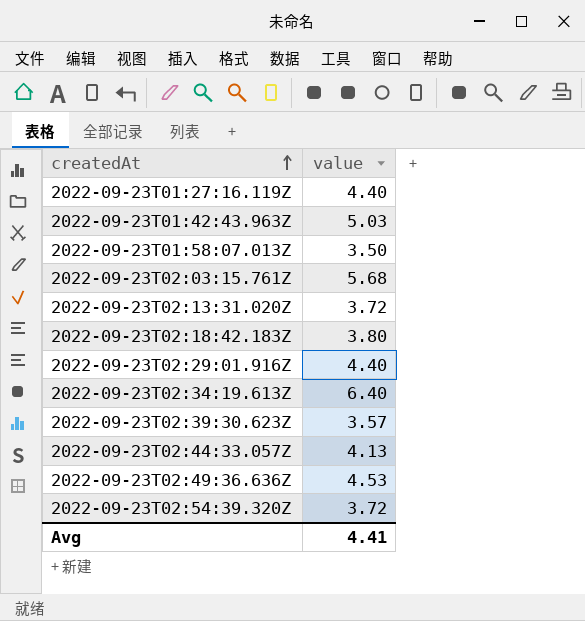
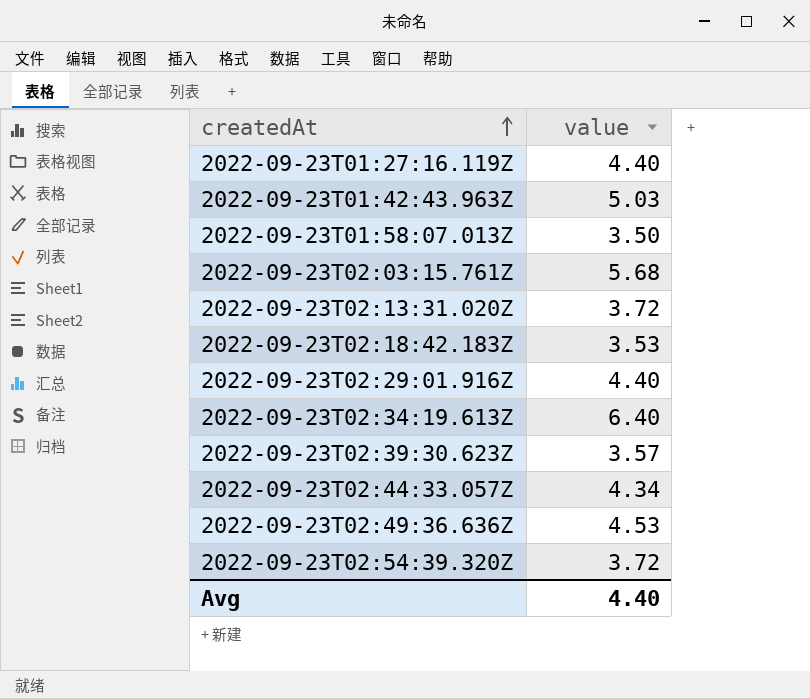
2022-09-23T02:18:42.183Z | value: 3.80 -> 3.53
2022-09-23T02:44:33.057Z | value: 4.13 -> 4.34
Avg | value: 4.41 -> 4.40

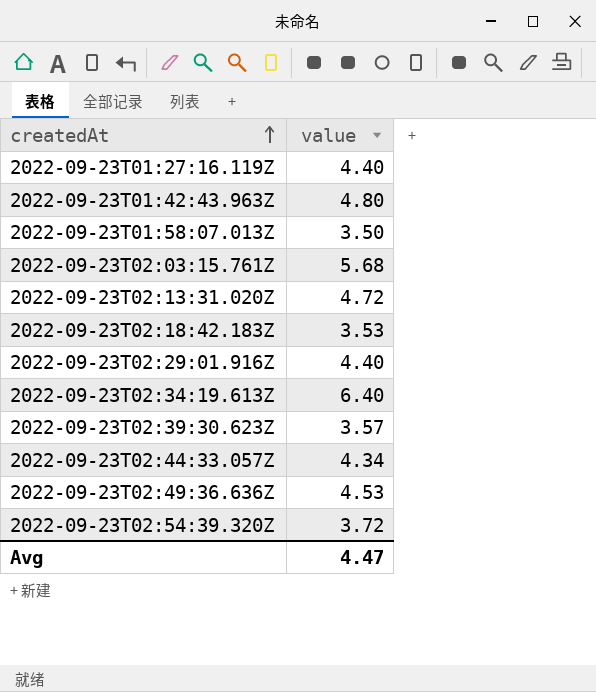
2022-09-23T01:42:43.963Z | value: 5.03 -> 4.80
2022-09-23T02:13:31.020Z | value: 3.72 -> 4.72
Avg | value: 4.40 -> 4.47

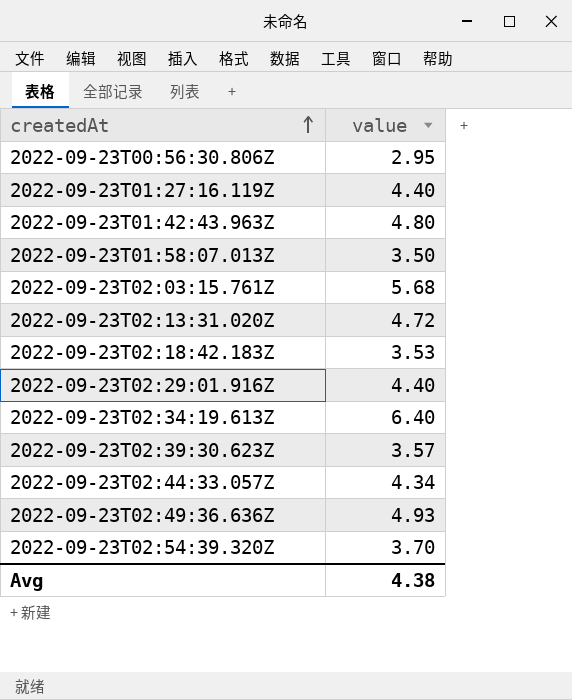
row 2022-09-23T00:56:30.806Z: none -> 2.95
2022-09-23T02:49:36.636Z | value: 4.53 -> 4.93
2022-09-23T02:54:39.320Z | value: 3.72 -> 3.70
Avg | value: 4.47 -> 4.38

